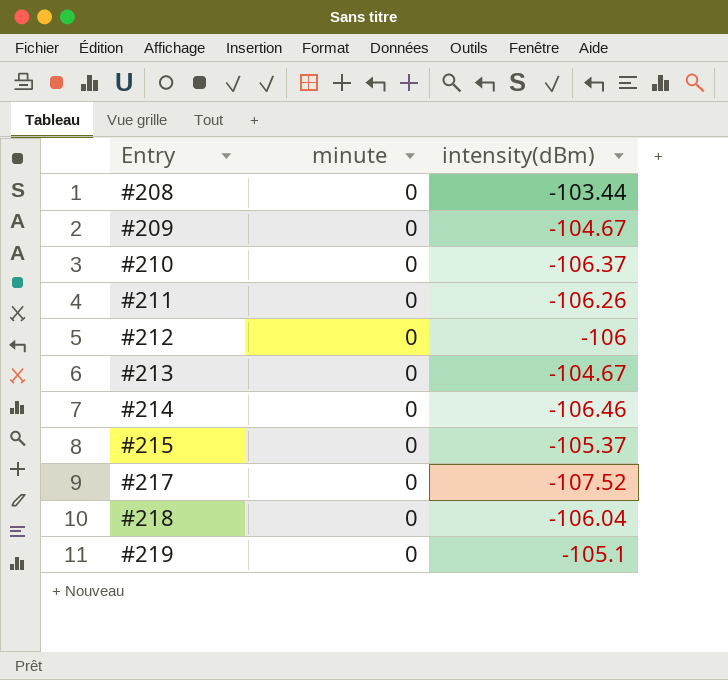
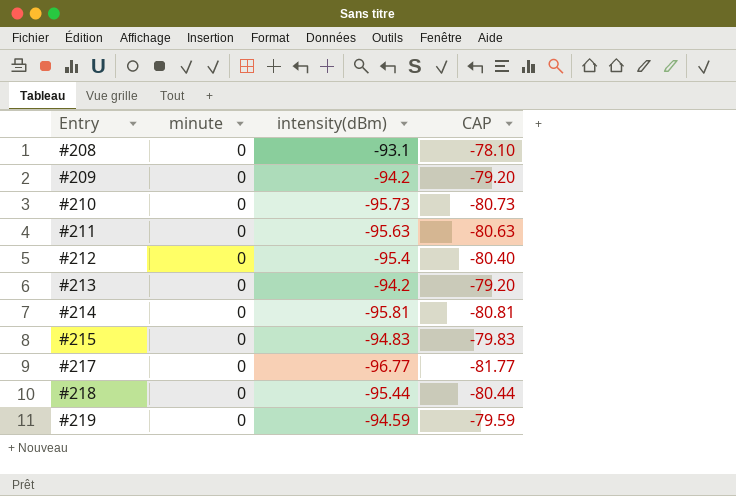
column CAP | formula: none -> [intensity(dBm)] + 15
#208 | intensity(dBm): -103.44 -> -93.1
#209 | intensity(dBm): -104.67 -> -94.2
#210 | intensity(dBm): -106.37 -> -95.73
#211 | intensity(dBm): -106.26 -> -95.63
#212 | intensity(dBm): -106 -> -95.4
#213 | intensity(dBm): -104.67 -> -94.2
#214 | intensity(dBm): -106.46 -> -95.81
#215 | intensity(dBm): -105.37 -> -94.83
#217 | intensity(dBm): -107.52 -> -96.77
#218 | intensity(dBm): -106.04 -> -95.44
#219 | intensity(dBm): -105.1 -> -94.59

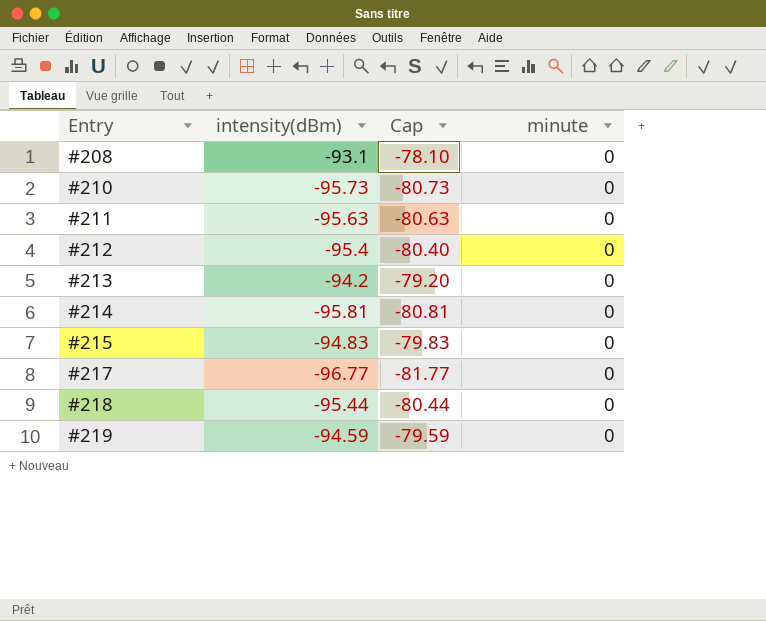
column name: CAP -> Cap
column minute | position: 2 -> 4
row #209: 0 | -94.2 | -79.20 -> none

